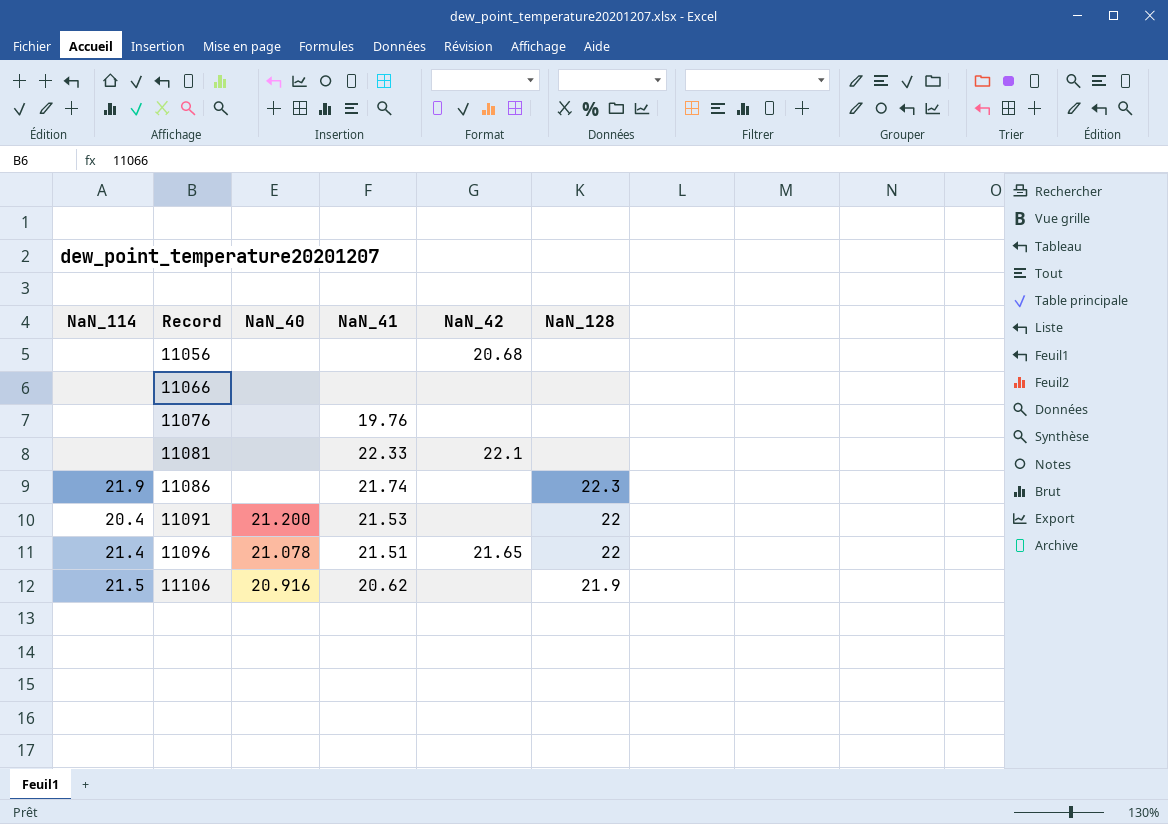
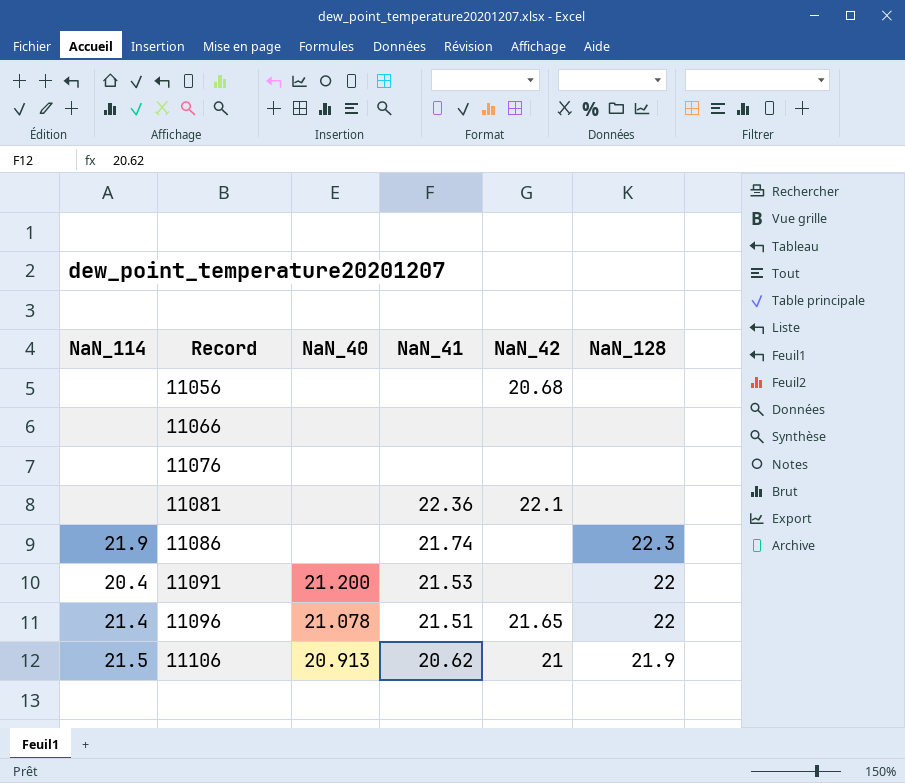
11076 | NaN_41: 19.76 -> none
11081 | NaN_41: 22.33 -> 22.36
11106 | NaN_40: 20.916 -> 20.913
11106 | NaN_42: none -> 21

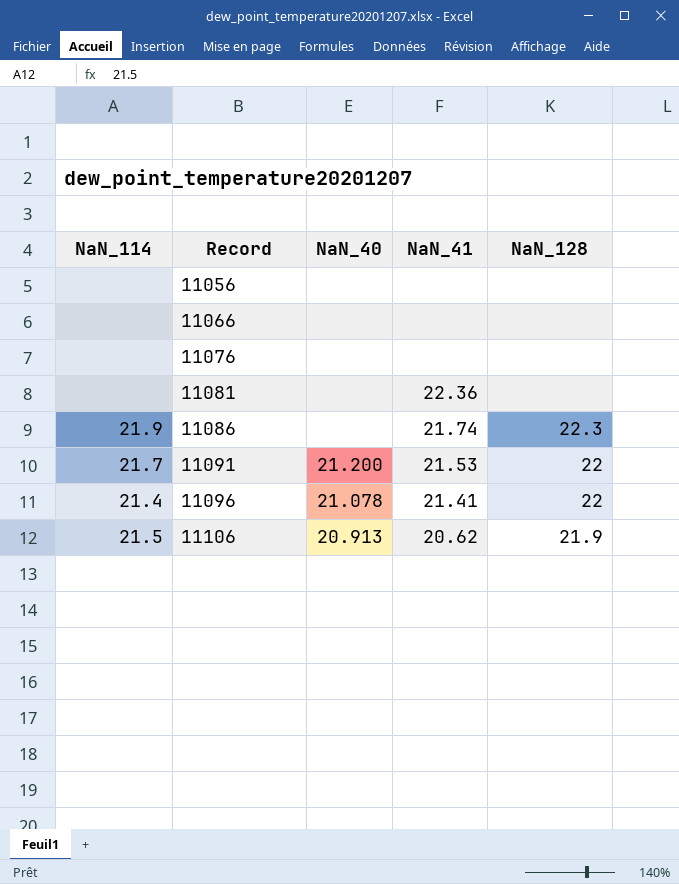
column NaN_42 | position: 5 -> none
11091 | NaN_114: 20.4 -> 21.7
11096 | NaN_41: 21.51 -> 21.41

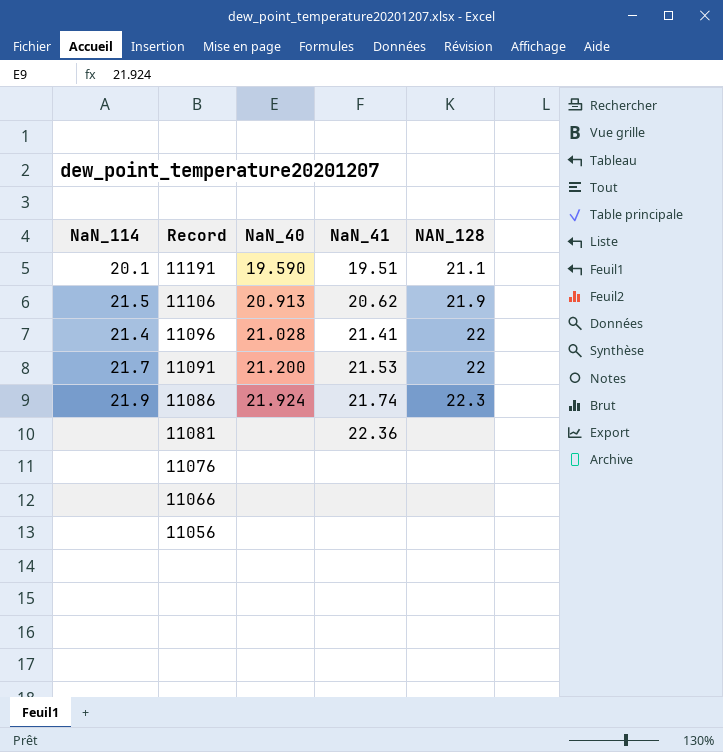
row order: Record ascending -> Record descending
column name: NaN_128 -> NAN_128
row 11191: none -> 20.1 | 19.590 | 19.51 | 21.1
11096 | NaN_40: 21.078 -> 21.028
11086 | NaN_40: none -> 21.924

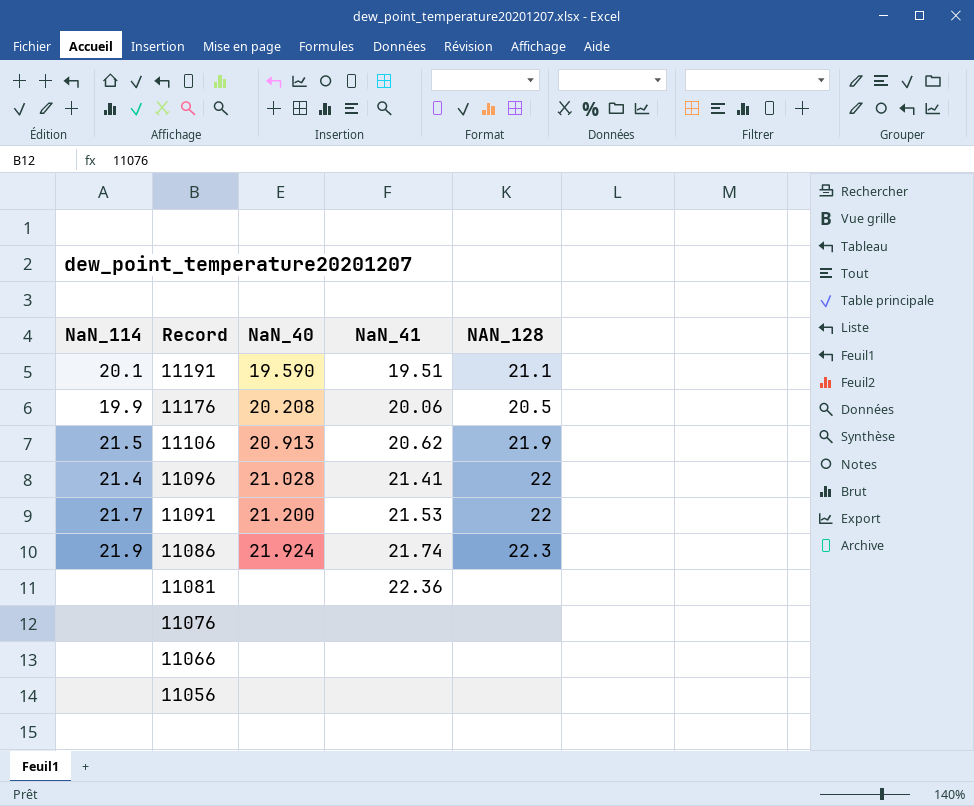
row 11176: none -> 19.9 | 20.208 | 20.06 | 20.5

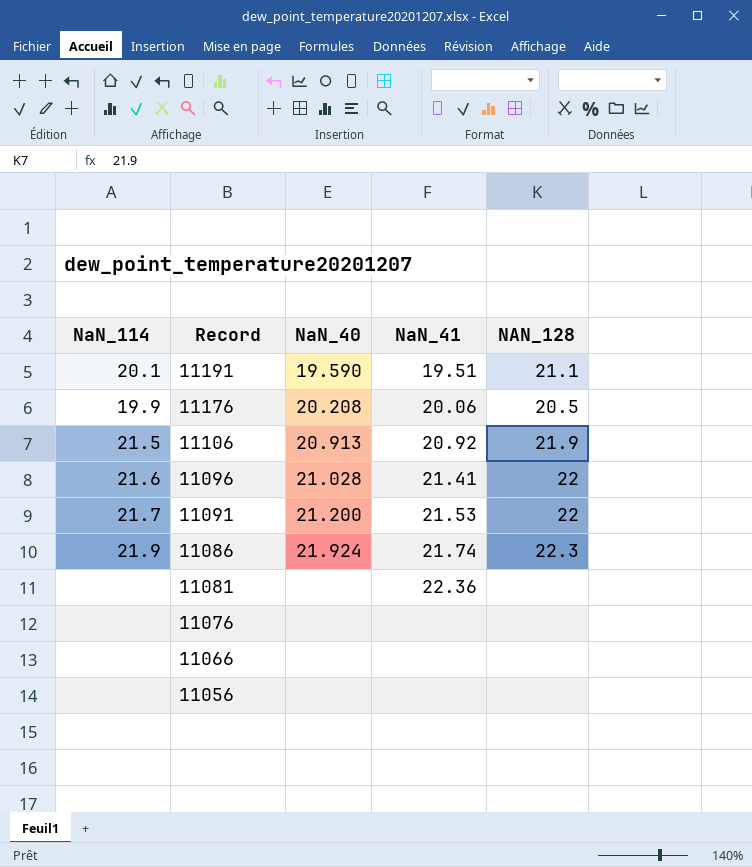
11106 | NaN_41: 20.62 -> 20.92
11096 | NaN_114: 21.4 -> 21.6

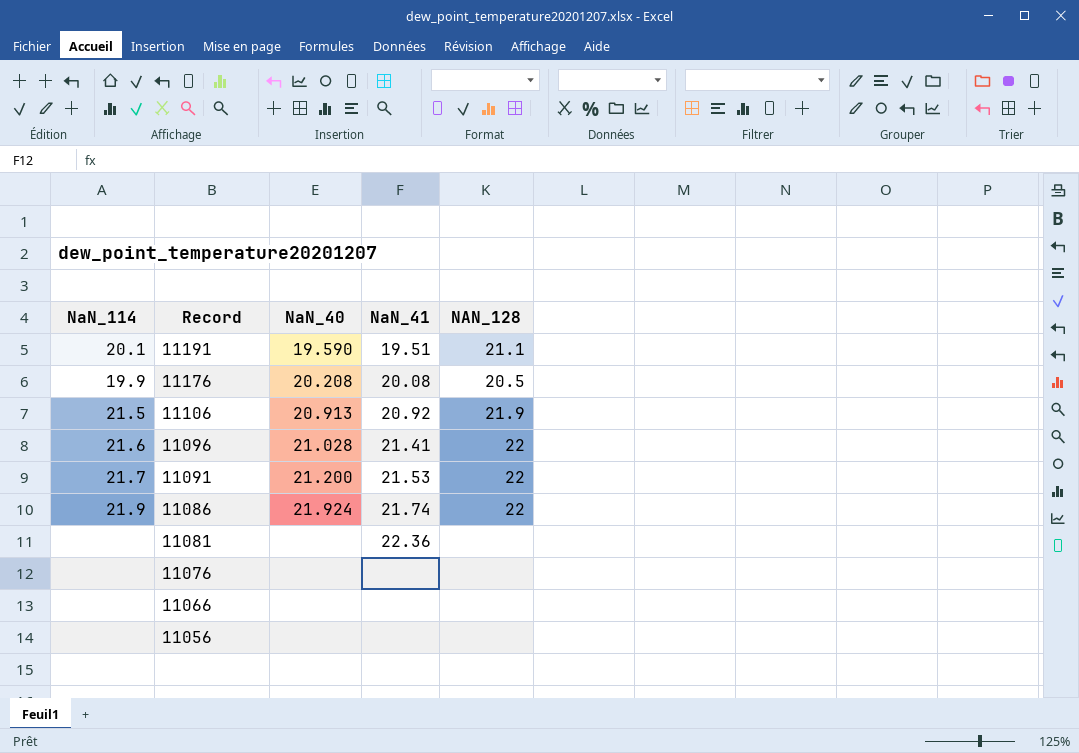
11176 | NaN_41: 20.06 -> 20.08
11086 | NAN_128: 22.3 -> 22

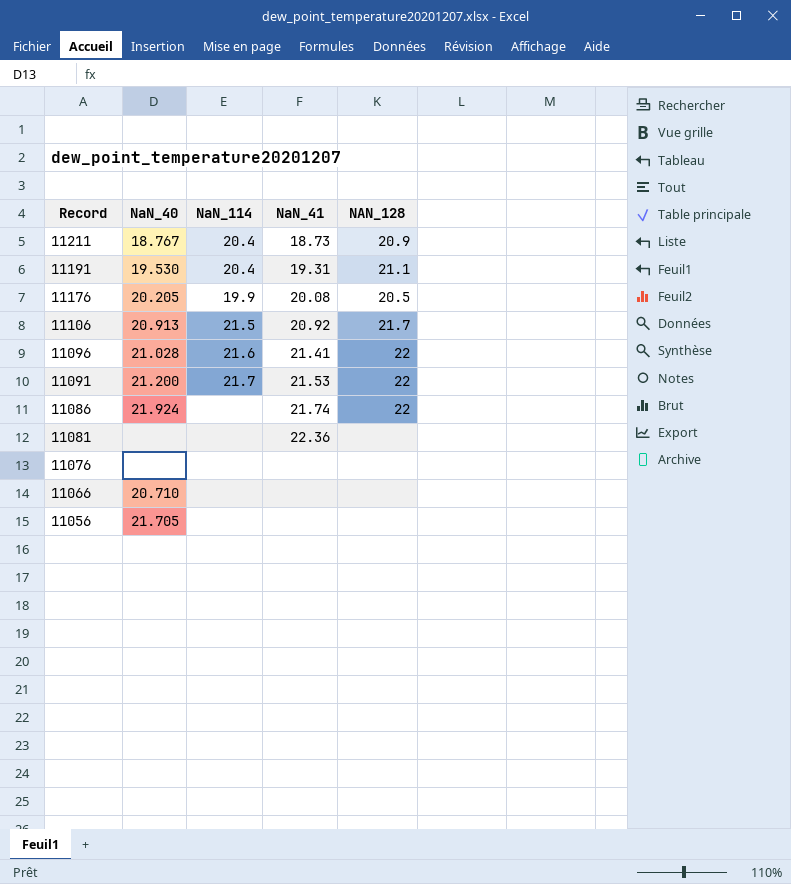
column NaN_114 | position: 1 -> 3
row 11211: none -> 18.767 | 20.4 | 18.73 | 20.9
11191 | NaN_40: 19.590 -> 19.530
11191 | NaN_114: 20.1 -> 20.4
11191 | NaN_41: 19.51 -> 19.31
11176 | NaN_40: 20.208 -> 20.205
11106 | NAN_128: 21.9 -> 21.7
11086 | NaN_114: 21.9 -> none
11066 | NaN_40: none -> 20.710
11056 | NaN_40: none -> 21.705

